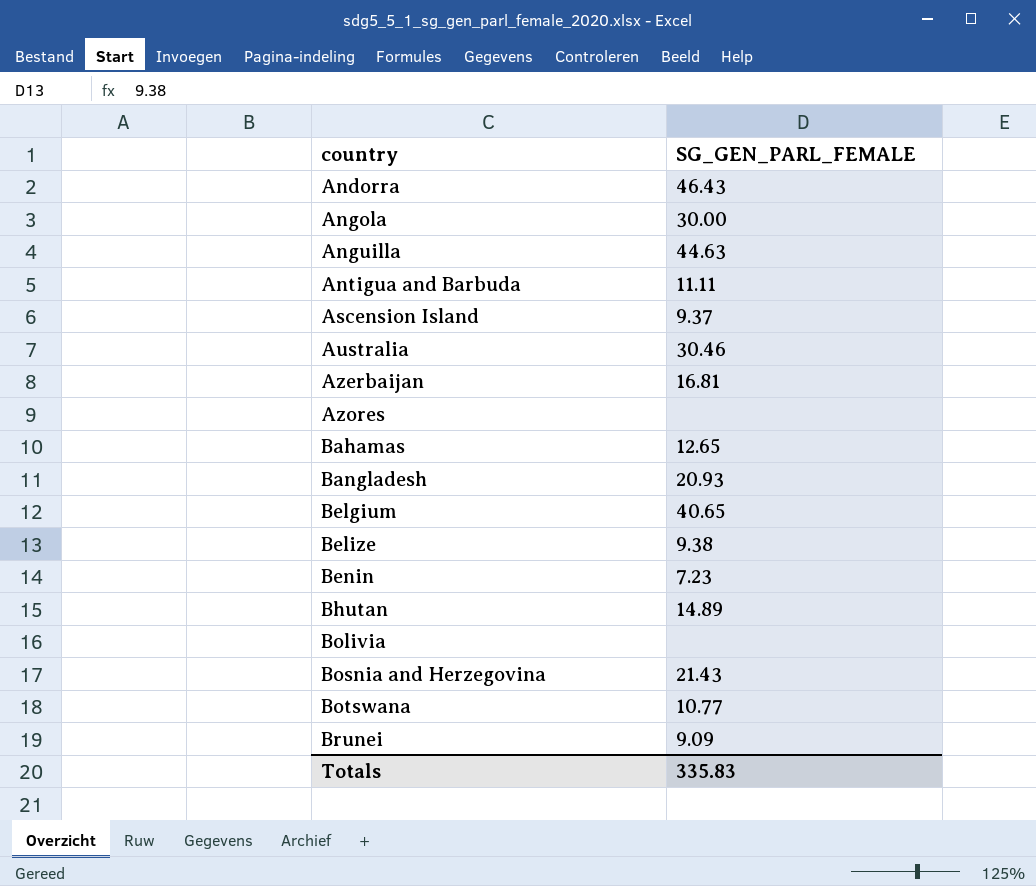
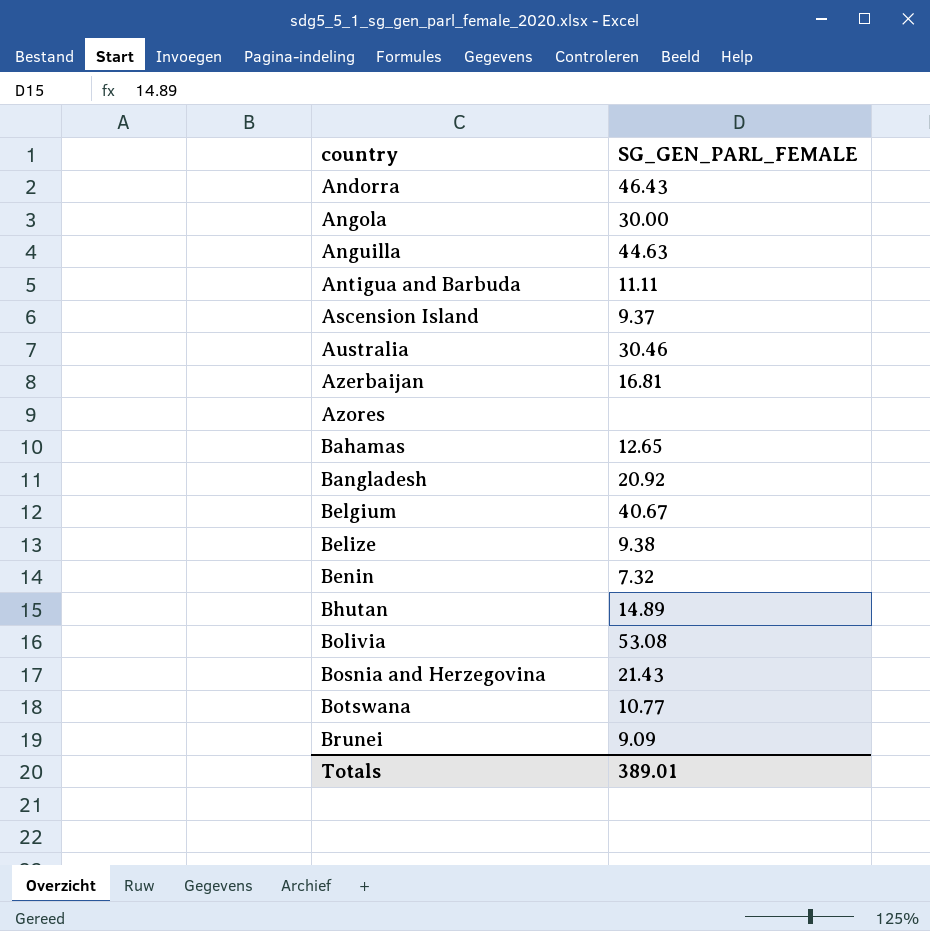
Bangladesh | SG_GEN_PARL_FEMALE: 20.93 -> 20.92
Belgium | SG_GEN_PARL_FEMALE: 40.65 -> 40.67
Benin | SG_GEN_PARL_FEMALE: 7.23 -> 7.32
Bolivia | SG_GEN_PARL_FEMALE: none -> 53.08
Totals | SG_GEN_PARL_FEMALE: 335.83 -> 389.01

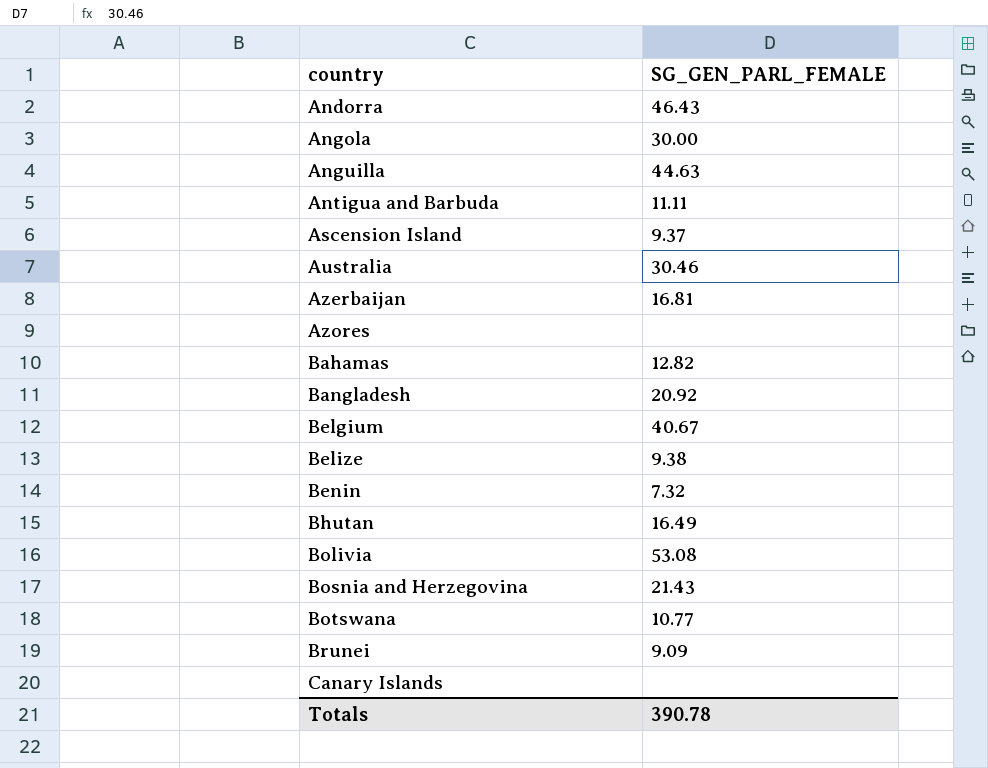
Bahamas | SG_GEN_PARL_FEMALE: 12.65 -> 12.82
Bhutan | SG_GEN_PARL_FEMALE: 14.89 -> 16.49
row Canary Islands: none -> none
Totals | SG_GEN_PARL_FEMALE: 389.01 -> 390.78

